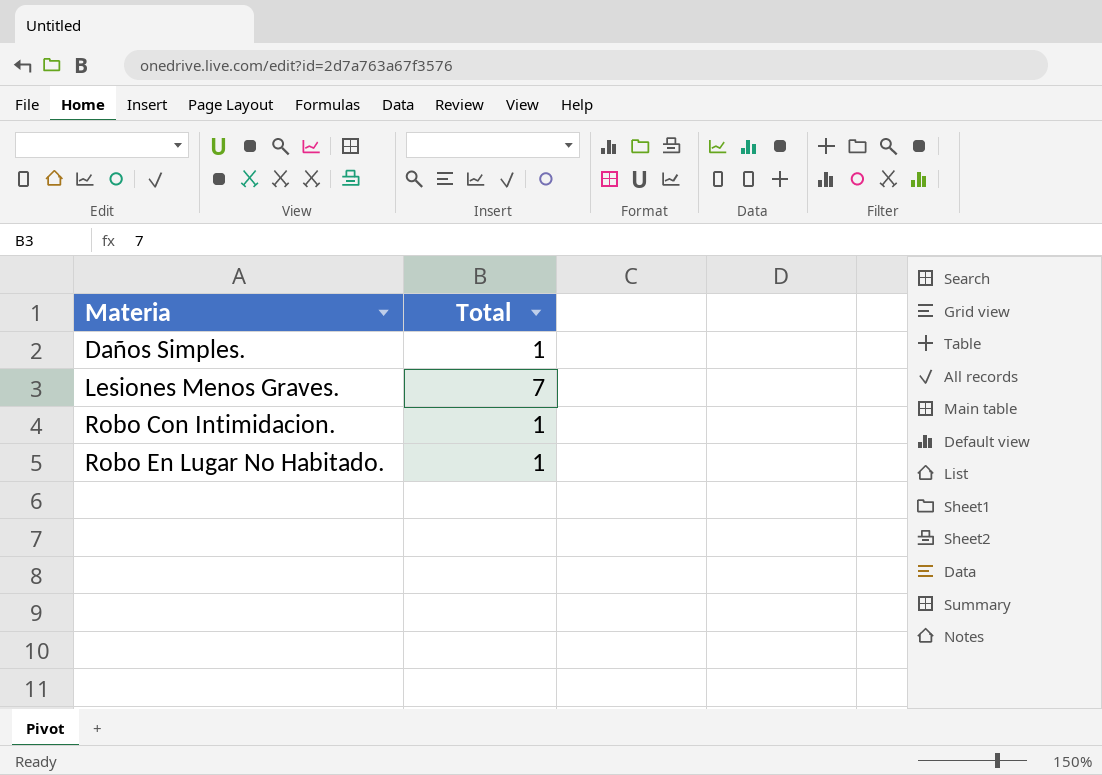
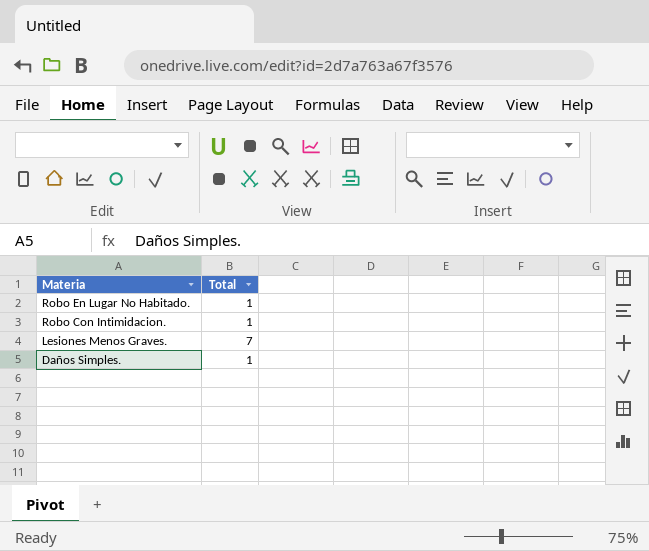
row order: Materia ascending -> Materia descending

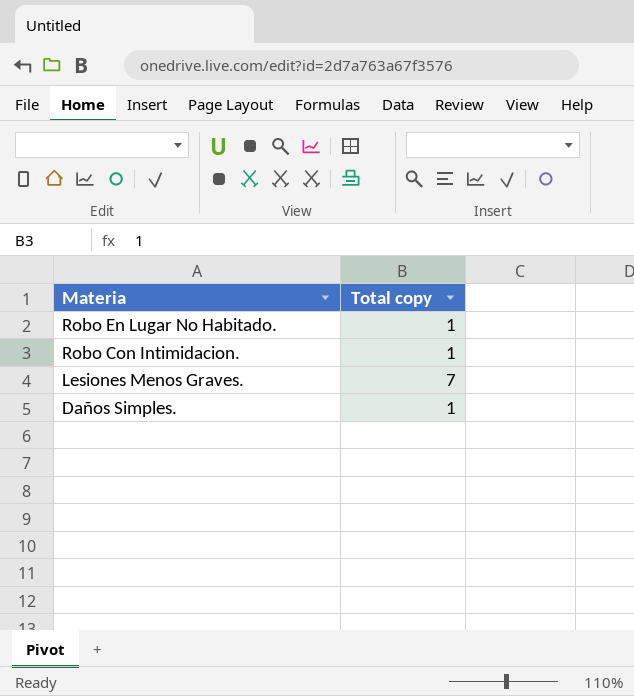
column name: Total -> Total copy

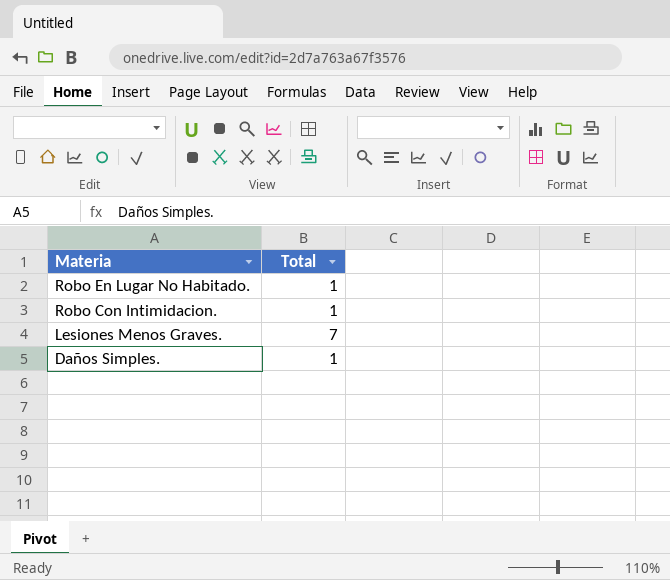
column name: Total copy -> Total

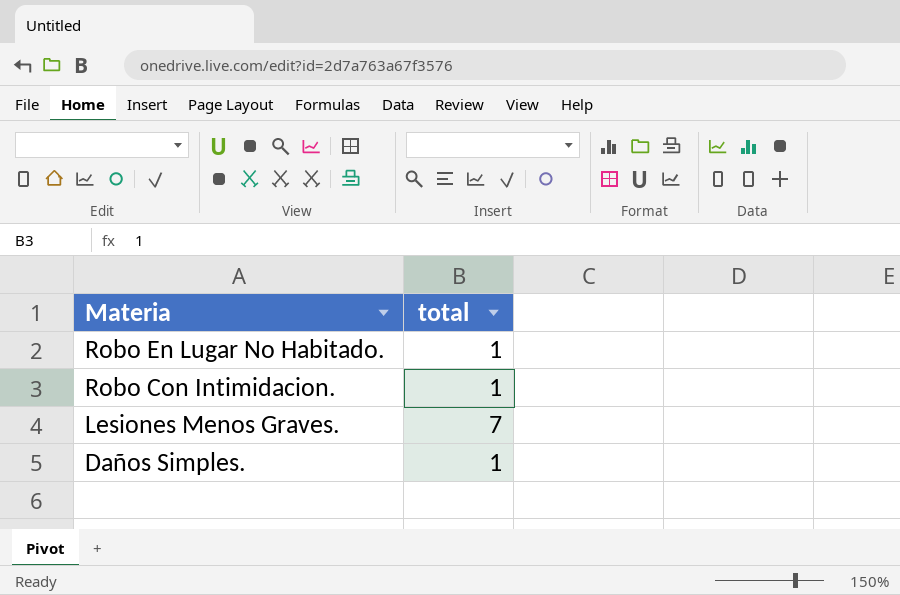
column name: Total -> total

